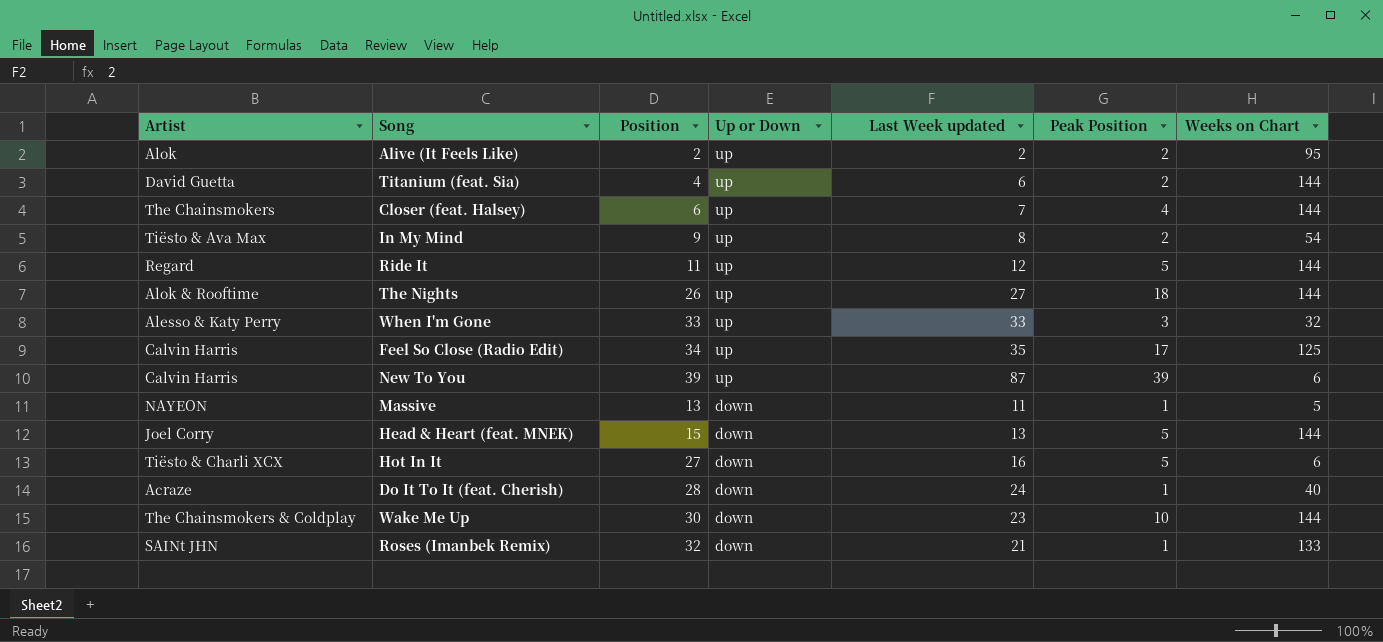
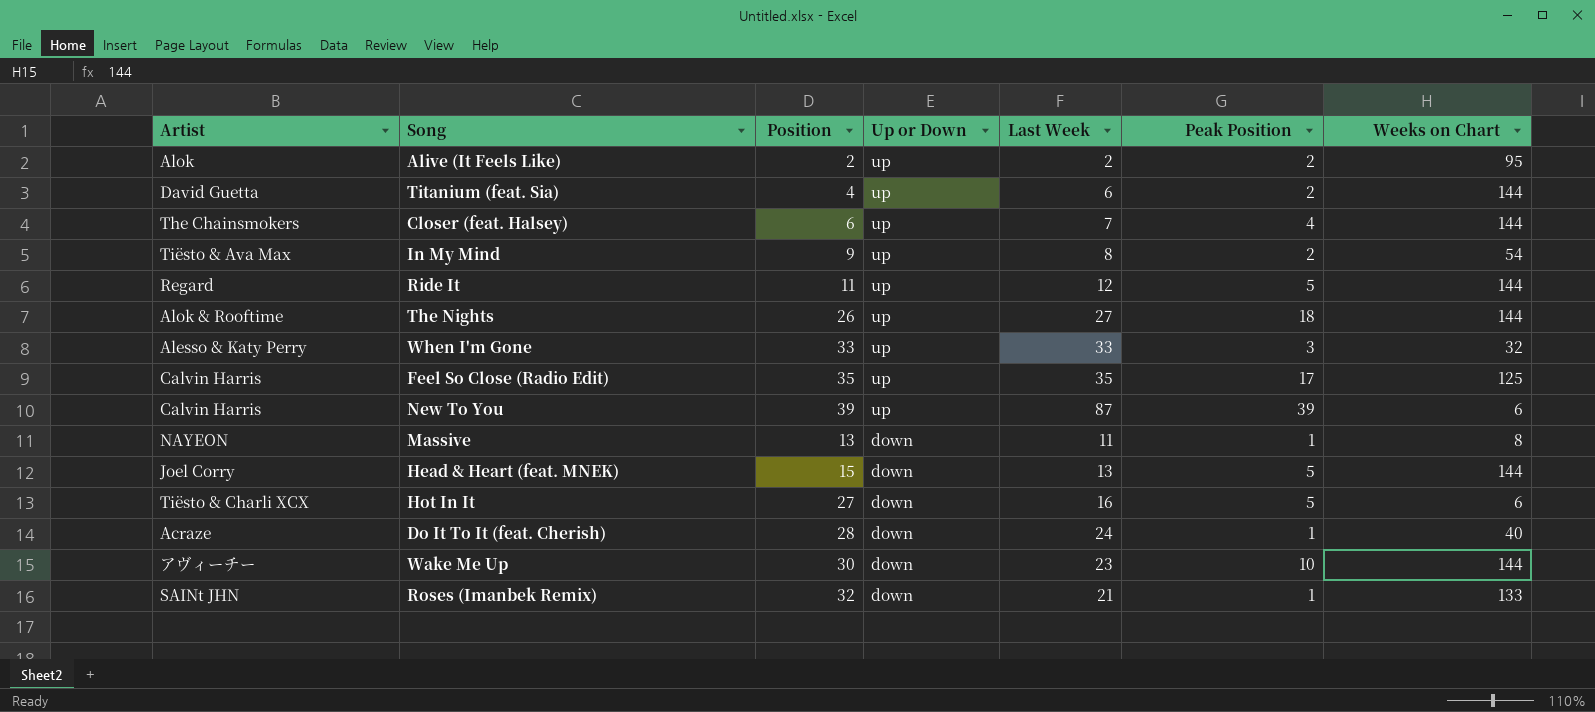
column name: Last Week updated -> Last Week
Feel So Close (Radio Edit) | Position: 34 -> 35
Massive | Weeks on Chart: 5 -> 8
Wake Me Up | Artist: The Chainsmokers & Coldplay -> アヴィーチー

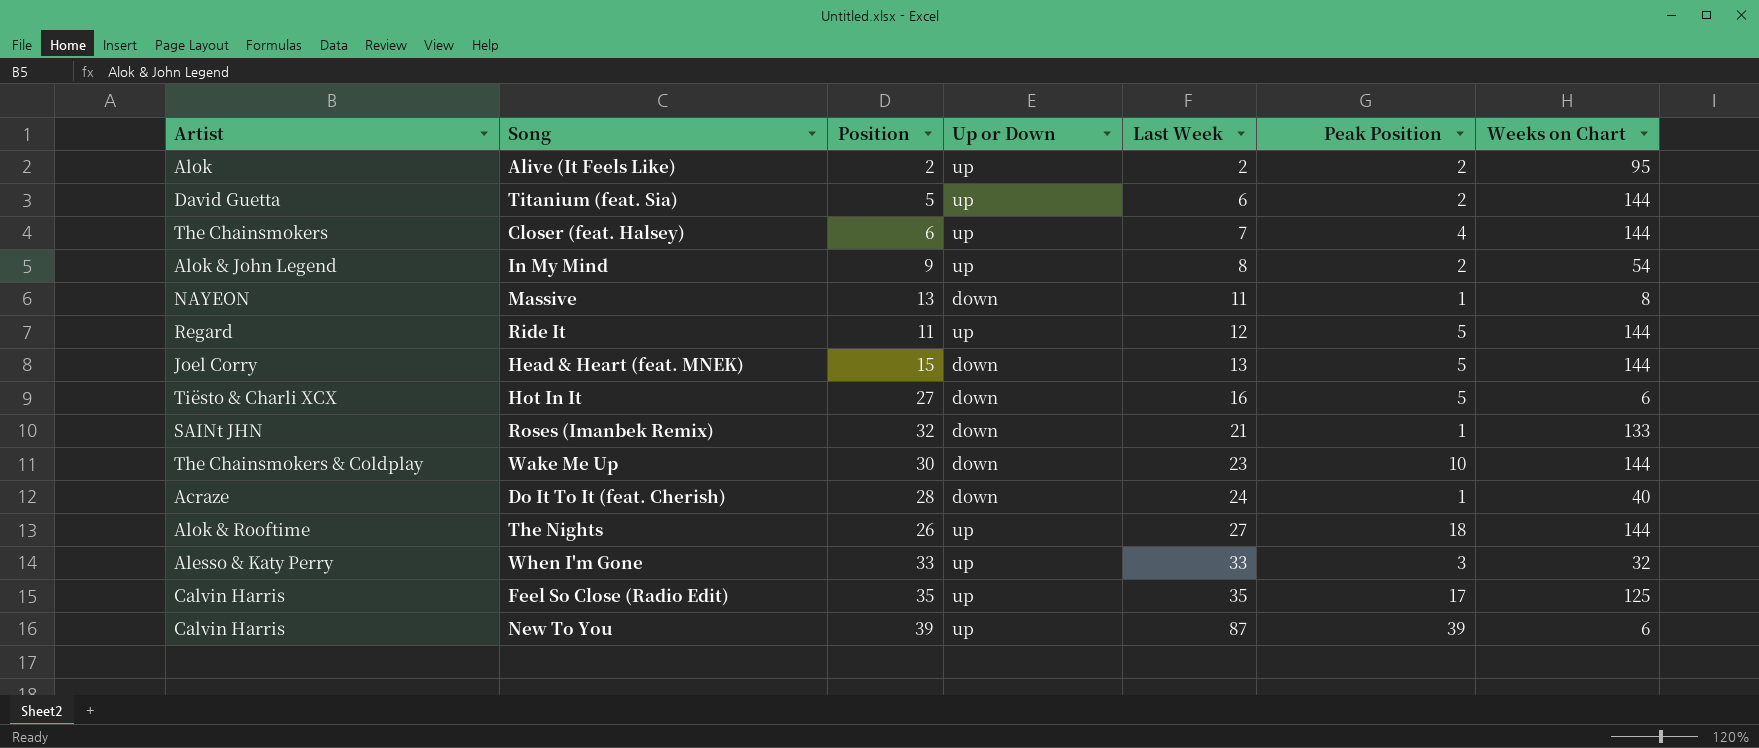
row order: Up or Down descending -> Last Week ascending
Titanium (feat. Sia) | Position: 4 -> 5
In My Mind | Artist: Tiësto & Ava Max -> Alok & John Legend
Wake Me Up | Artist: アヴィーチー -> The Chainsmokers & Coldplay

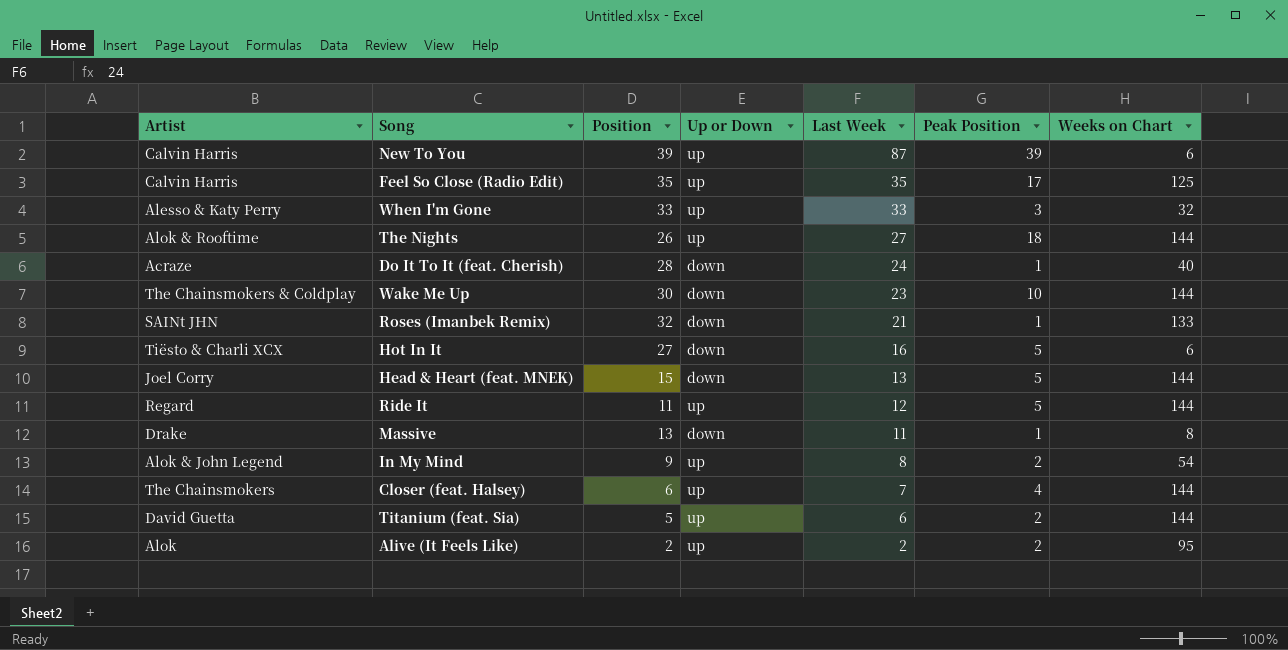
row order: Last Week ascending -> Last Week descending
Massive | Artist: NAYEON -> Drake

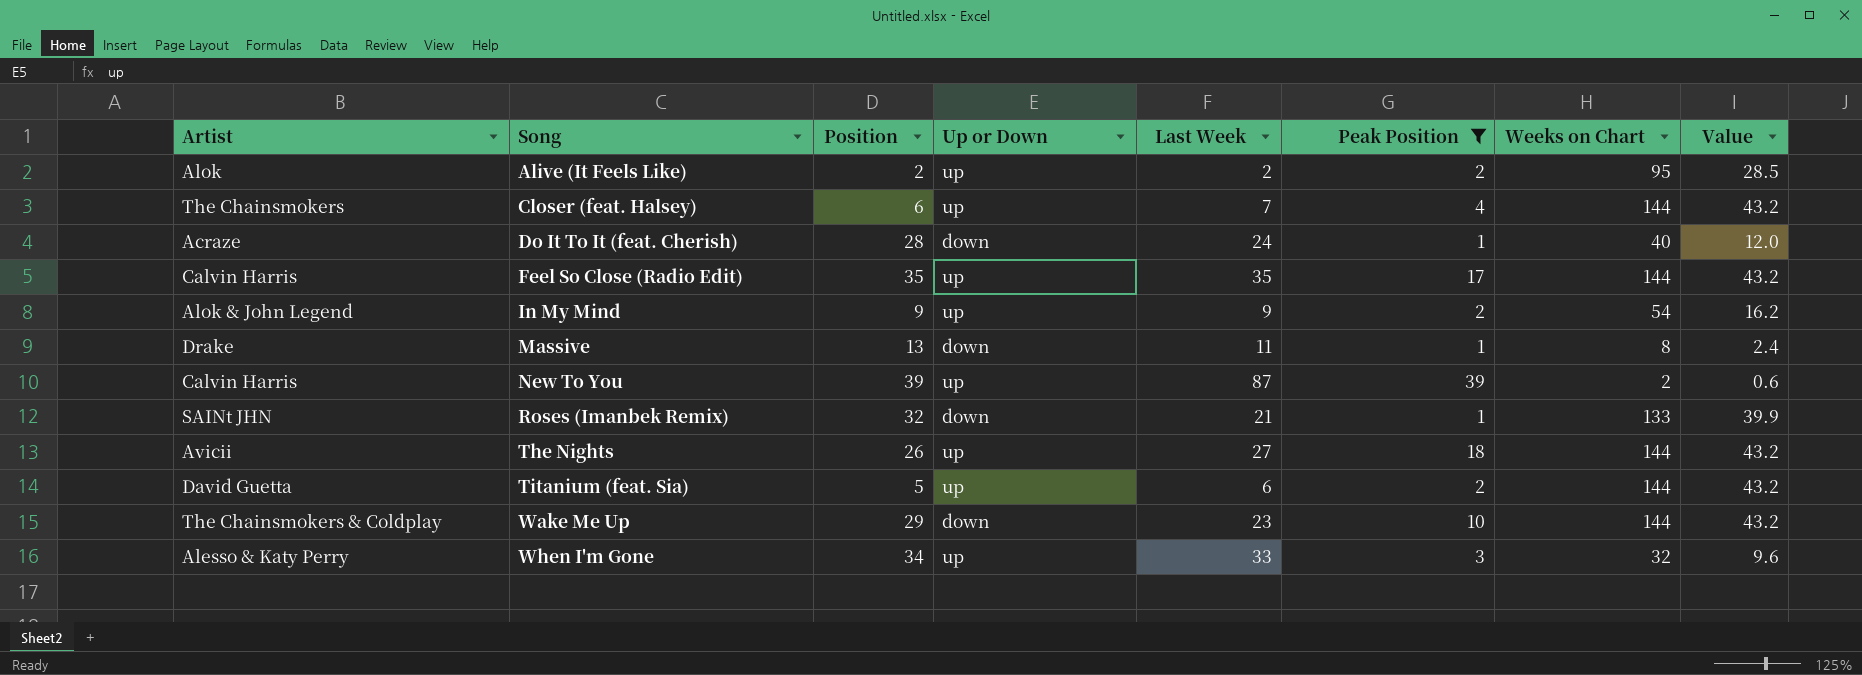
filter: none -> Peak Position != 5
row order: Last Week descending -> Song ascending
column Value | formula: none -> [Weeks on Chart] * 0.3
Feel So Close (Radio Edit) | Weeks on Chart: 125 -> 144
In My Mind | Last Week: 8 -> 9
New To You | Weeks on Chart: 6 -> 2
The Nights | Artist: Alok & Rooftime -> Avicii
Wake Me Up | Position: 30 -> 29
When I'm Gone | Position: 33 -> 34

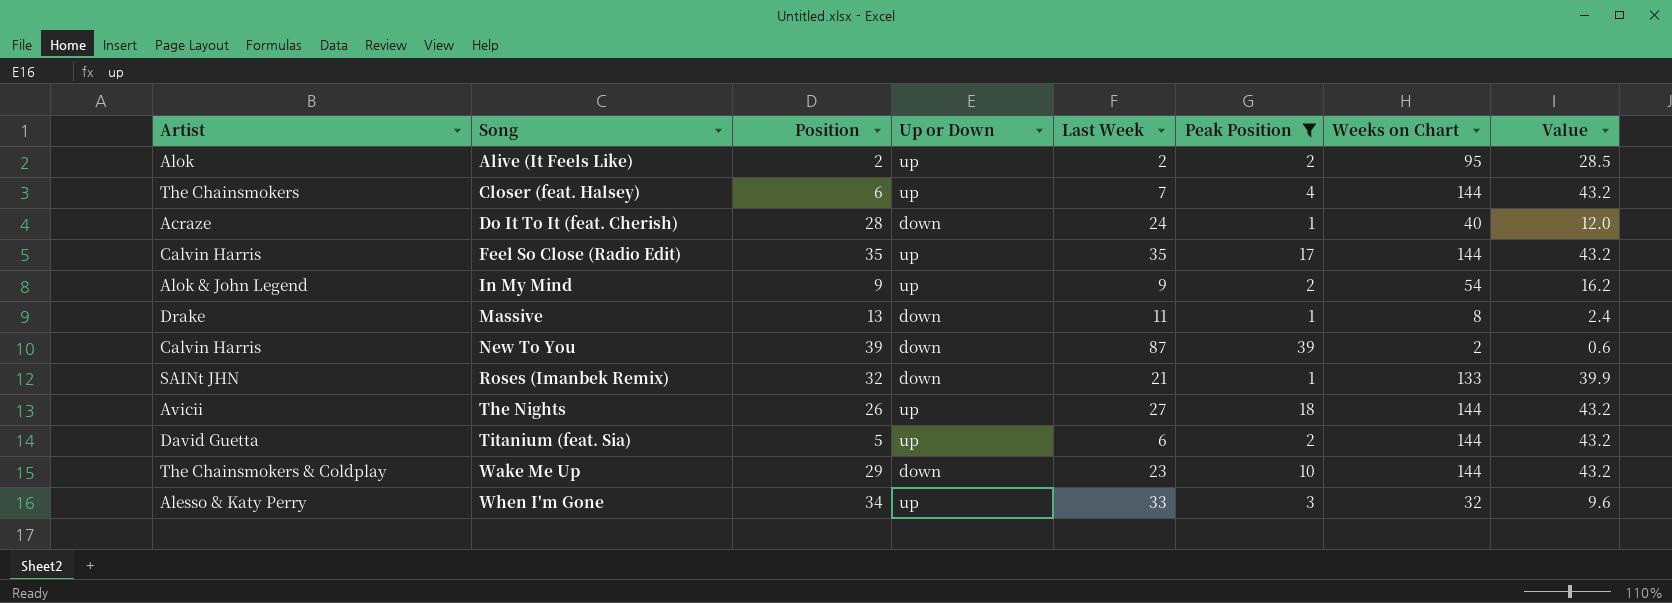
New To You | Up or Down: up -> down

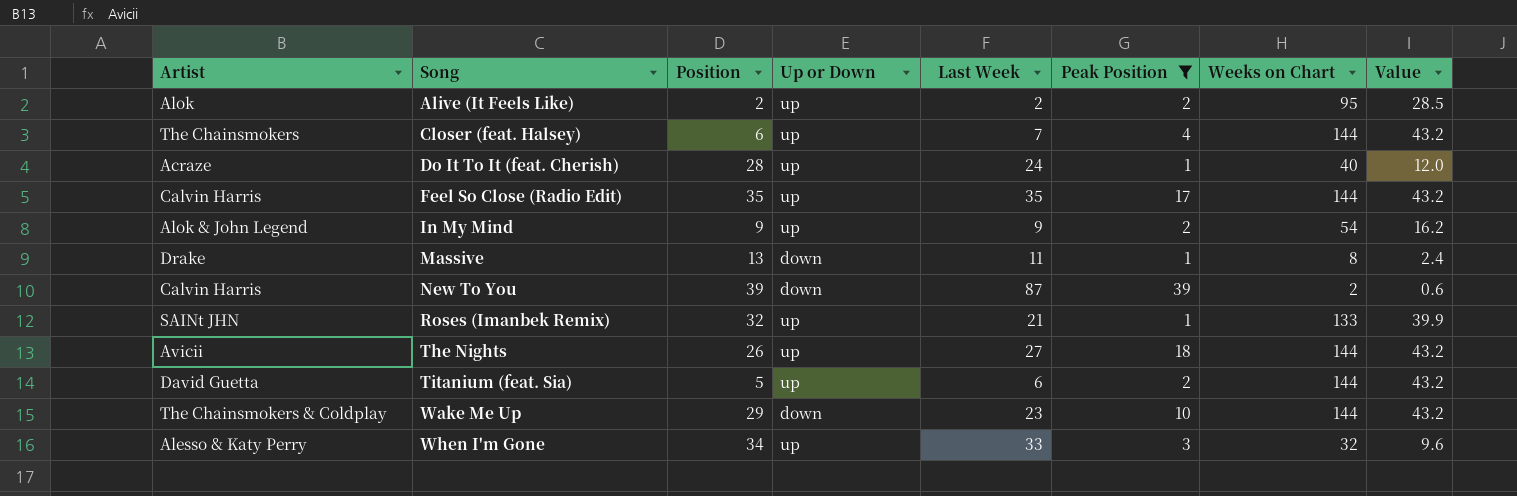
Do It To It (feat. Cherish) | Up or Down: down -> up
Roses (Imanbek Remix) | Up or Down: down -> up

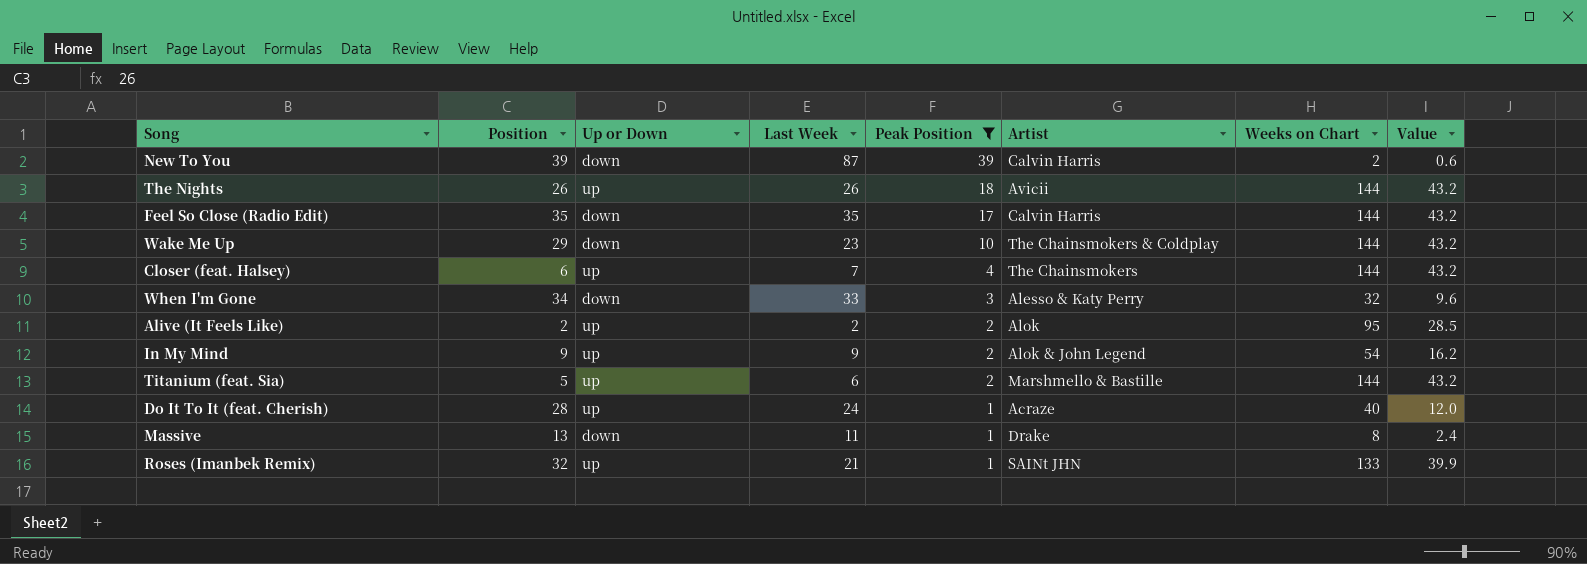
row order: Song ascending -> Peak Position descending
column Artist | position: 1 -> 6
The Nights | Last Week: 27 -> 26
Feel So Close (Radio Edit) | Up or Down: up -> down
When I'm Gone | Up or Down: up -> down
Titanium (feat. Sia) | Artist: David Guetta -> Marshmello & Bastille

